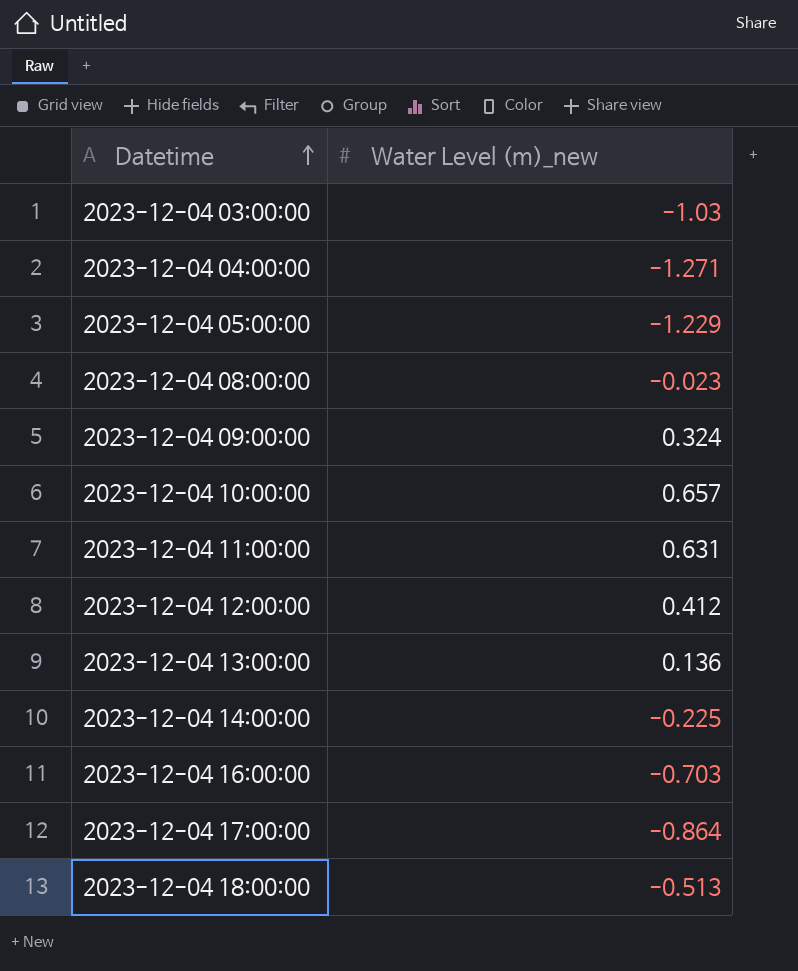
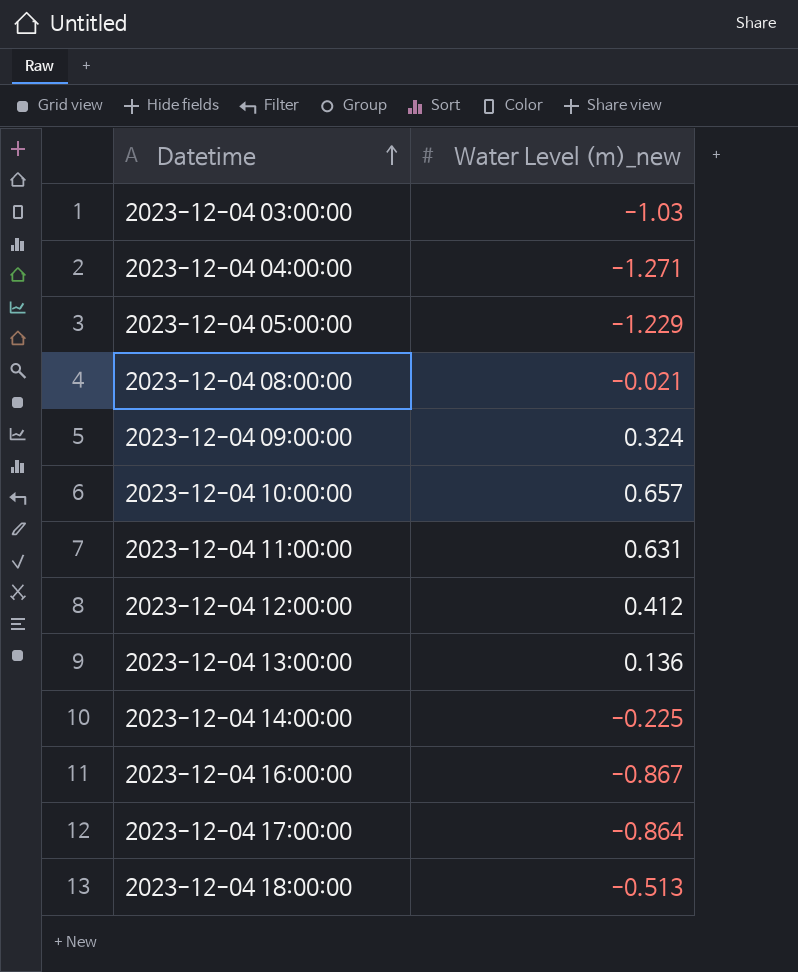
2023-12-04 08:00:00 | Water Level (m)_new: -0.023 -> -0.021
2023-12-04 16:00:00 | Water Level (m)_new: -0.703 -> -0.867

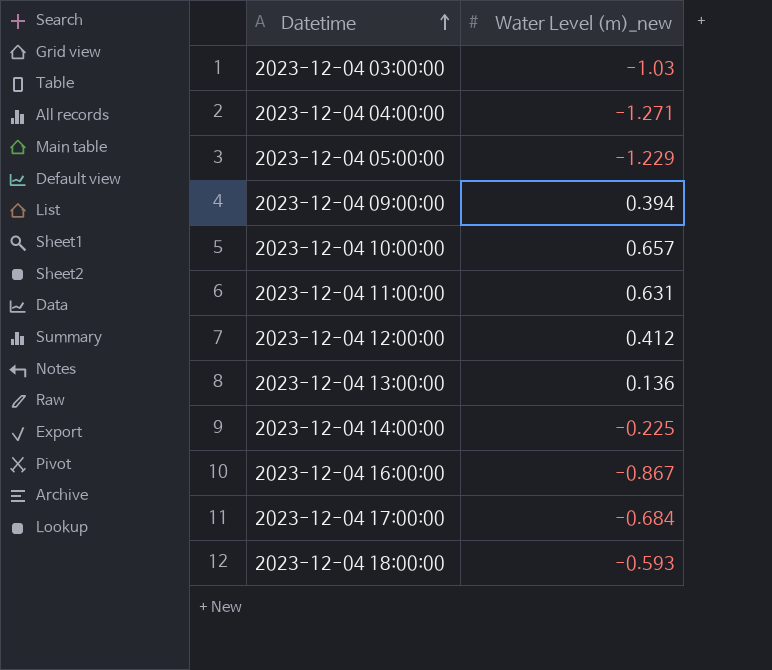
row 2023-12-04 08:00:00: -0.021 -> none
2023-12-04 09:00:00 | Water Level (m)_new: 0.324 -> 0.394
2023-12-04 17:00:00 | Water Level (m)_new: -0.864 -> -0.684
2023-12-04 18:00:00 | Water Level (m)_new: -0.513 -> -0.593

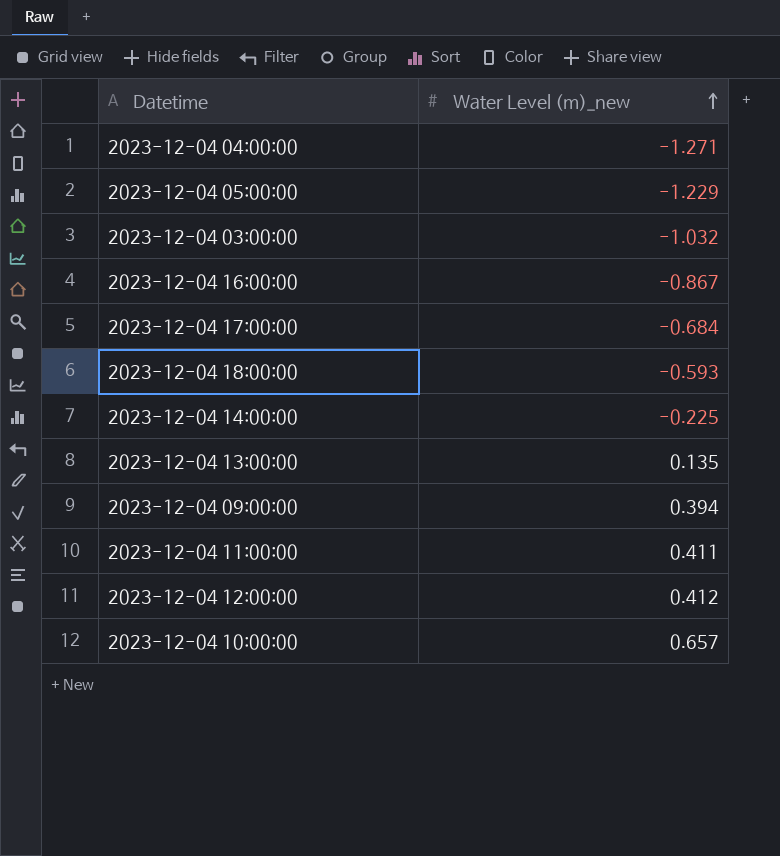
row order: Datetime ascending -> Water Level (m)_new ascending
2023-12-04 03:00:00 | Water Level (m)_new: -1.03 -> -1.032
2023-12-04 13:00:00 | Water Level (m)_new: 0.136 -> 0.135
2023-12-04 11:00:00 | Water Level (m)_new: 0.631 -> 0.411

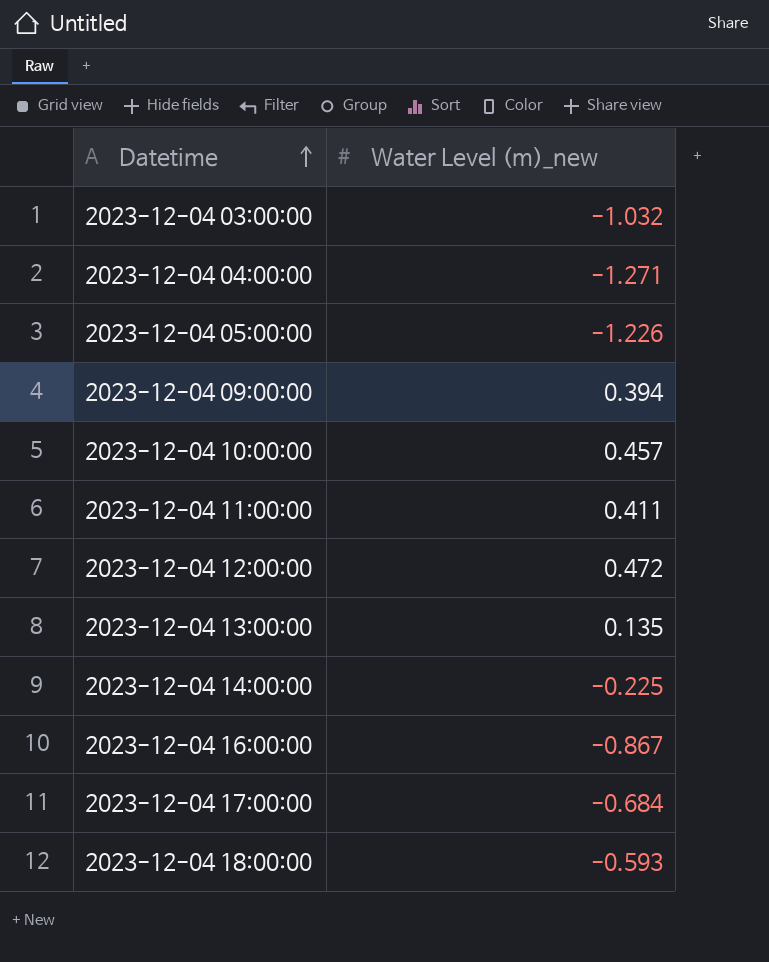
row order: Water Level (m)_new ascending -> Datetime ascending
2023-12-04 05:00:00 | Water Level (m)_new: -1.229 -> -1.226
2023-12-04 10:00:00 | Water Level (m)_new: 0.657 -> 0.457
2023-12-04 12:00:00 | Water Level (m)_new: 0.412 -> 0.472

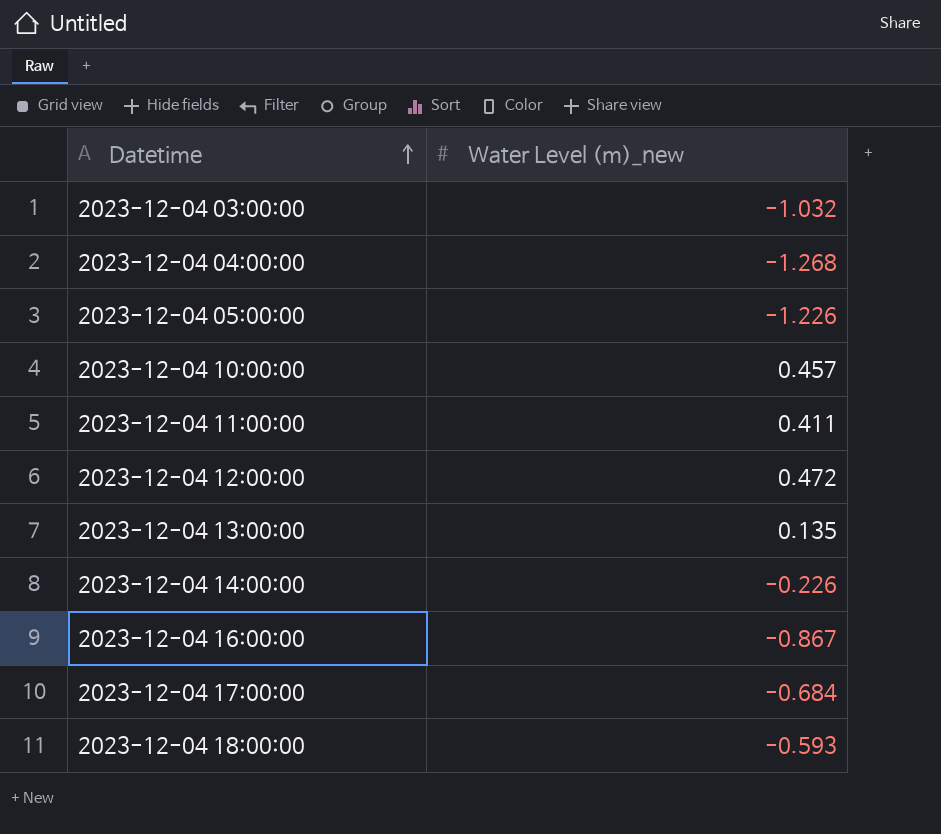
row 2023-12-04 09:00:00: 0.394 -> none
2023-12-04 04:00:00 | Water Level (m)_new: -1.271 -> -1.268
2023-12-04 14:00:00 | Water Level (m)_new: -0.225 -> -0.226

